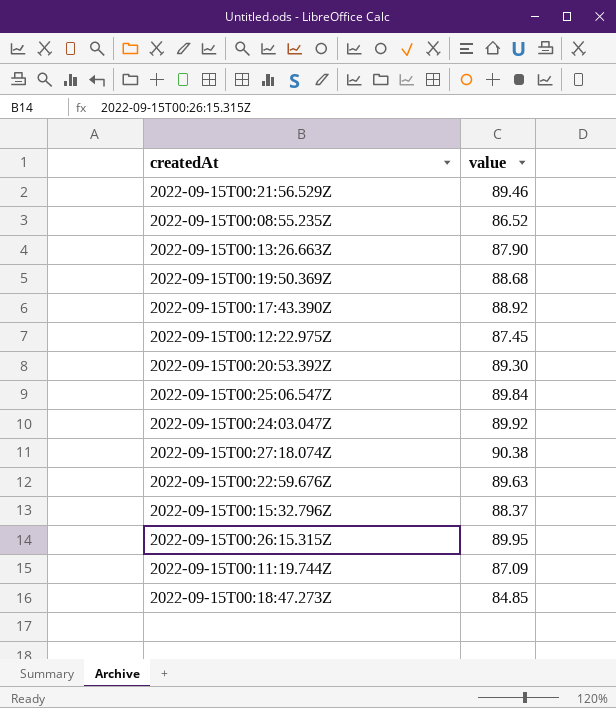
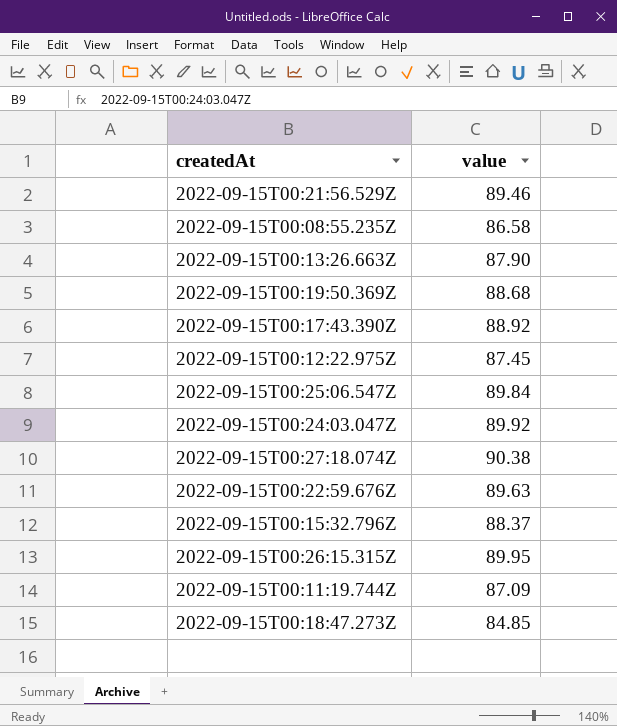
row 2022-09-15T00:20:53.392Z: 89.30 -> none
2022-09-15T00:08:55.235Z | value: 86.52 -> 86.58

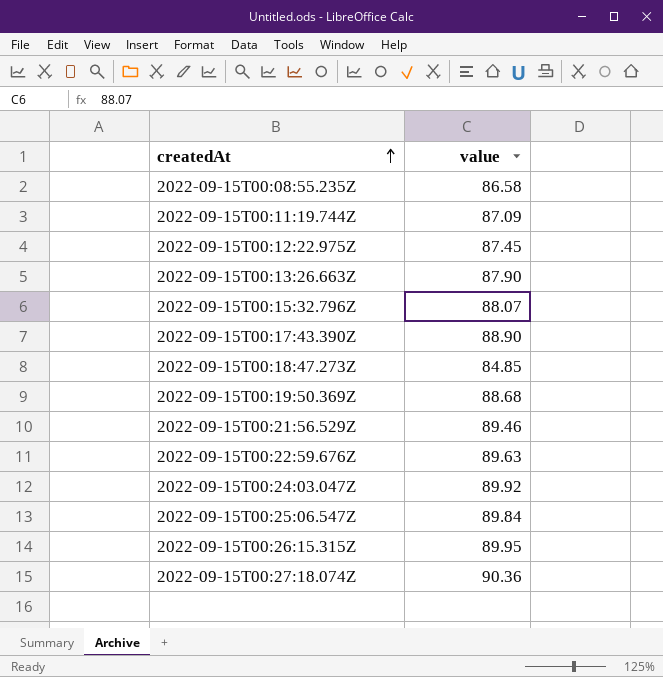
row order: none -> createdAt ascending
2022-09-15T00:15:32.796Z | value: 88.37 -> 88.07
2022-09-15T00:17:43.390Z | value: 88.92 -> 88.90
2022-09-15T00:27:18.074Z | value: 90.38 -> 90.36

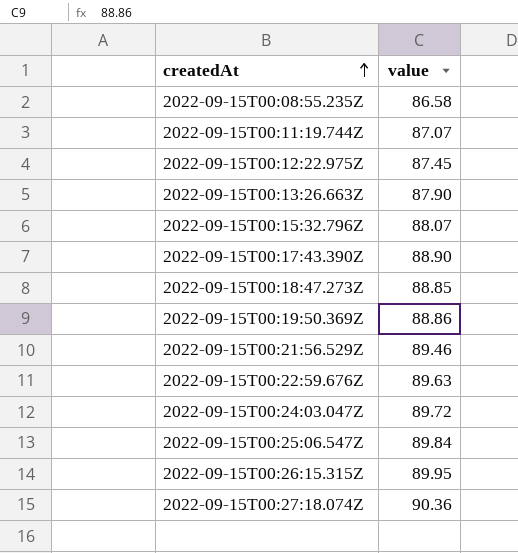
2022-09-15T00:11:19.744Z | value: 87.09 -> 87.07
2022-09-15T00:18:47.273Z | value: 84.85 -> 88.85
2022-09-15T00:19:50.369Z | value: 88.68 -> 88.86
2022-09-15T00:24:03.047Z | value: 89.92 -> 89.72

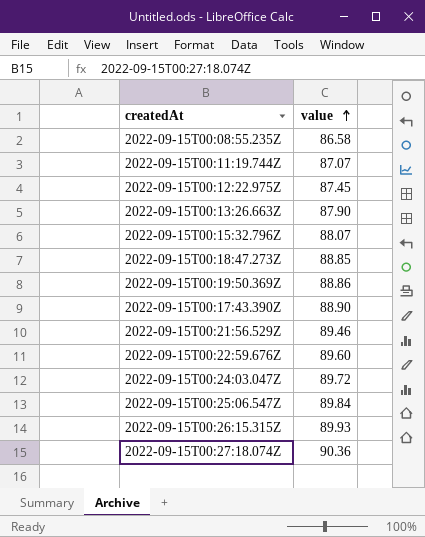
row order: createdAt ascending -> value ascending
2022-09-15T00:22:59.676Z | value: 89.63 -> 89.60
2022-09-15T00:26:15.315Z | value: 89.95 -> 89.93

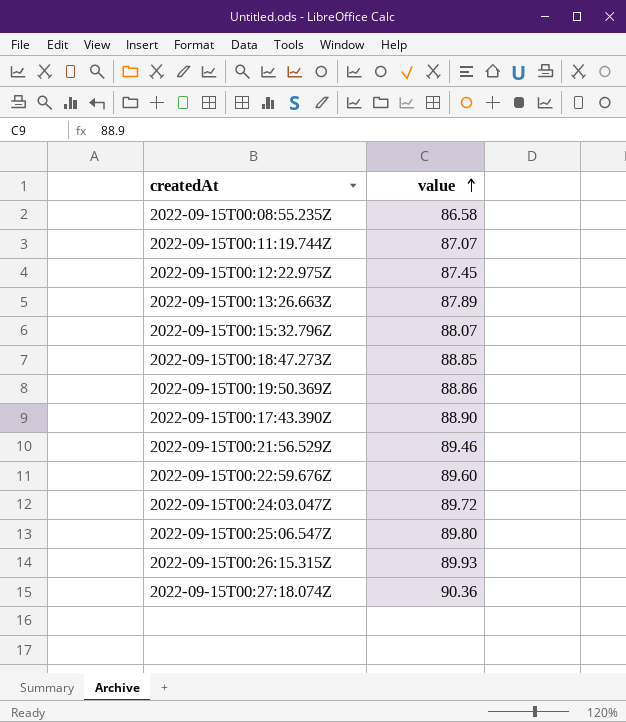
2022-09-15T00:13:26.663Z | value: 87.90 -> 87.89
2022-09-15T00:25:06.547Z | value: 89.84 -> 89.80

